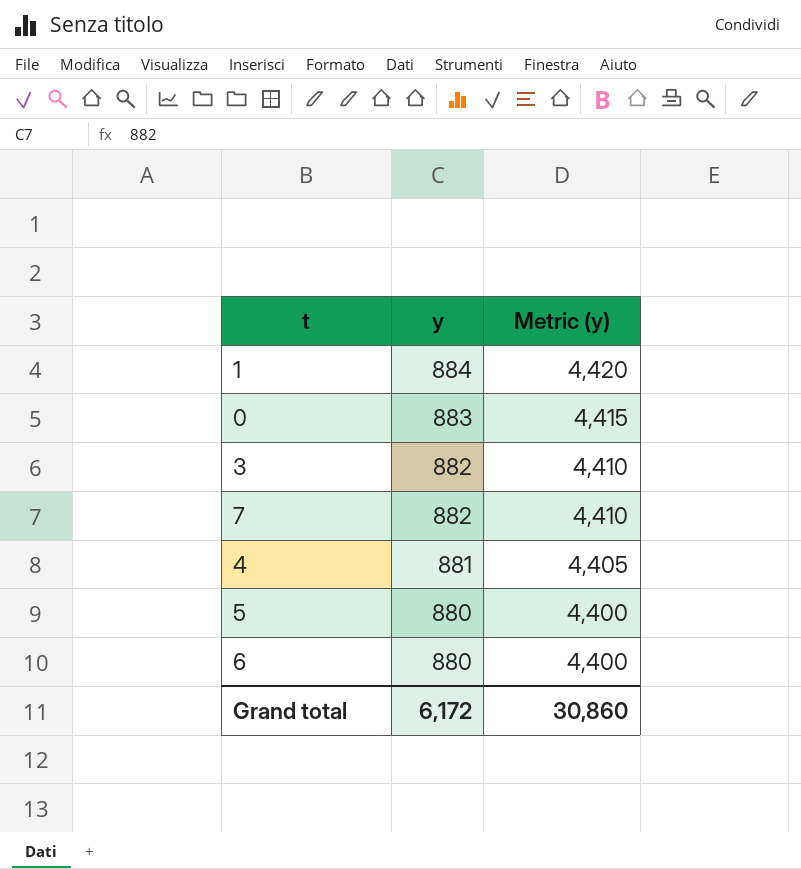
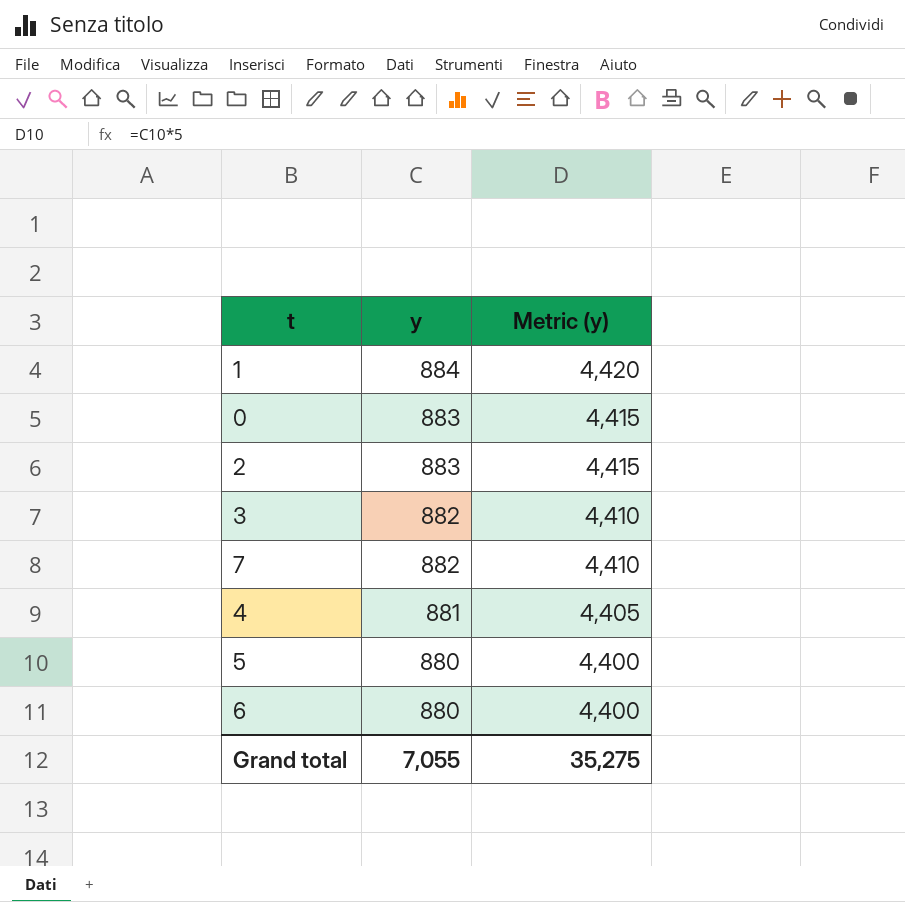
row 2: none -> 883 | 4,415
Grand total | y: 6,172 -> 7,055
Grand total | Metric (y): 30,860 -> 35,275

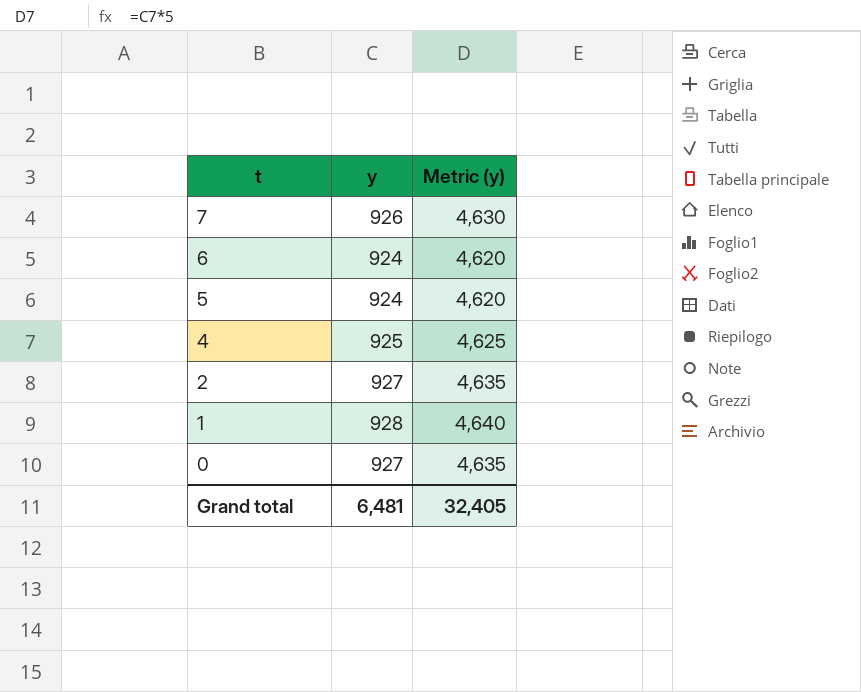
row order: y descending -> t descending
row 3: 882 | 4,410 -> none
7 | y: 882 -> 926
7 | Metric (y): 4,410 -> 4,630
6 | y: 880 -> 924
6 | Metric (y): 4,400 -> 4,620
5 | y: 880 -> 924
5 | Metric (y): 4,400 -> 4,620
4 | y: 881 -> 925
4 | Metric (y): 4,405 -> 4,625
2 | y: 883 -> 927
2 | Metric (y): 4,415 -> 4,635
1 | y: 884 -> 928
1 | Metric (y): 4,420 -> 4,640
0 | y: 883 -> 927
0 | Metric (y): 4,415 -> 4,635
Grand total | y: 7,055 -> 6,481
Grand total | Metric (y): 35,275 -> 32,405

